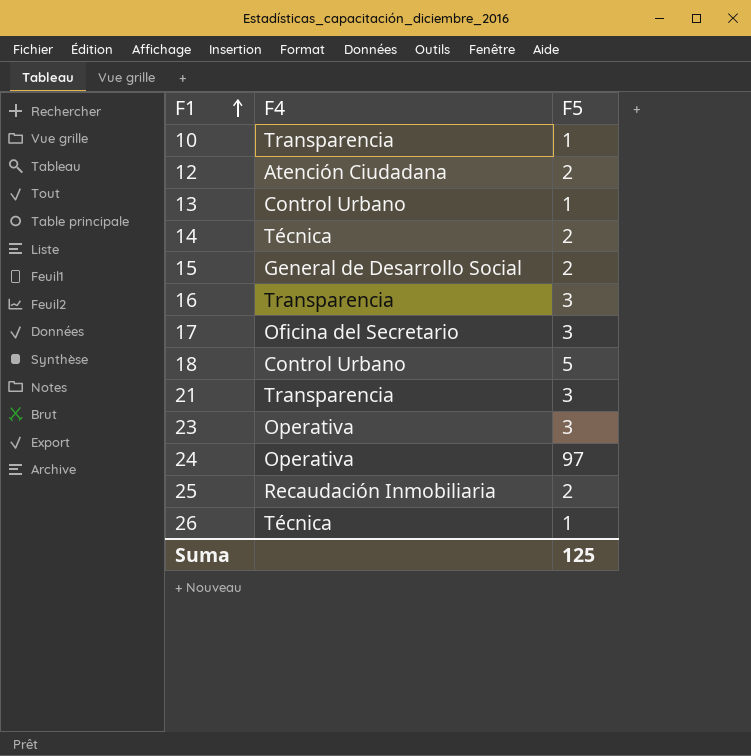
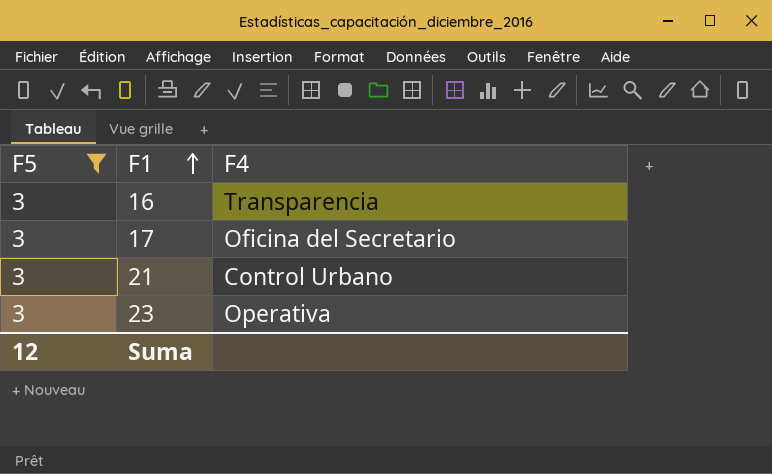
filter: none -> F5 = 3
column F5 | position: 3 -> 1
21 | F4: Transparencia -> Control Urbano
Suma | F5: 125 -> 12

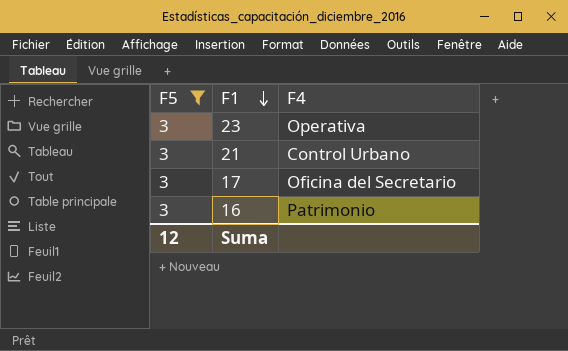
row order: F1 ascending -> F1 descending
16 | F4: Transparencia -> Patrimonio

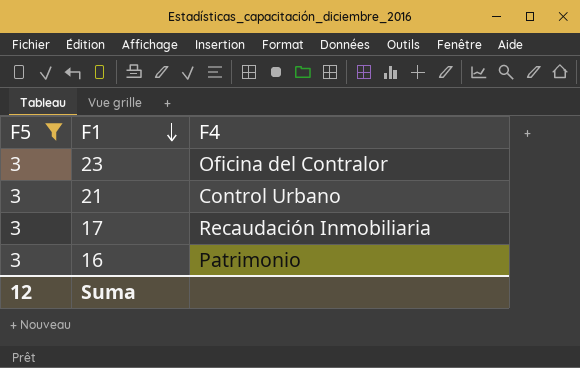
23 | F4: Operativa -> Oficina del Contralor
17 | F4: Oficina del Secretario -> Recaudación Inmobiliaria

